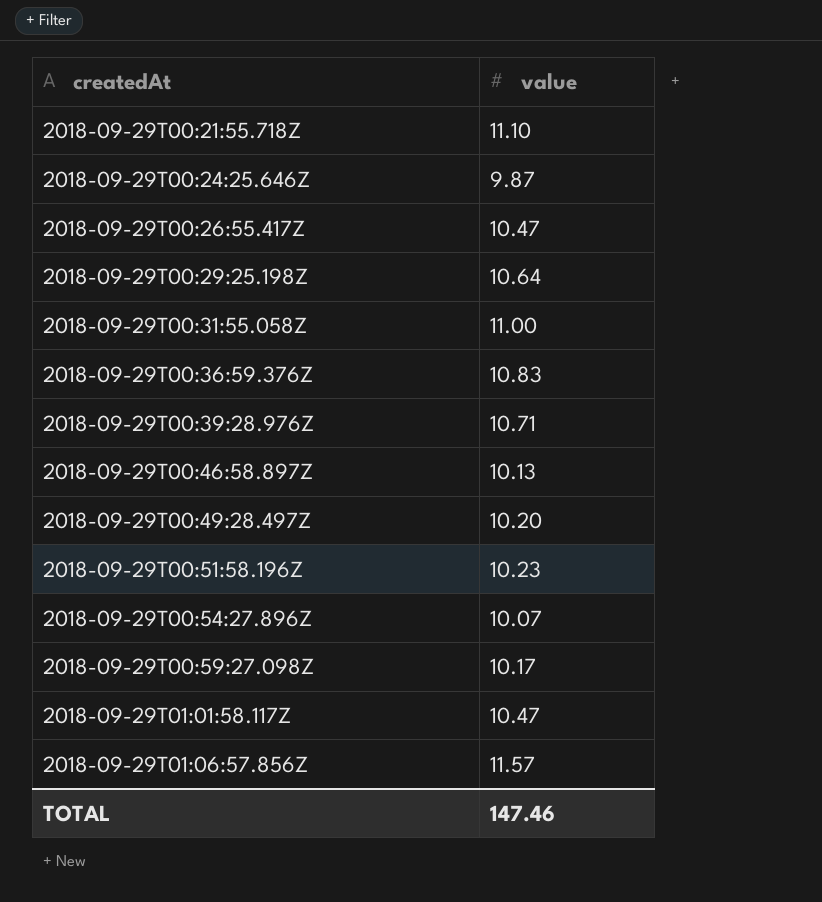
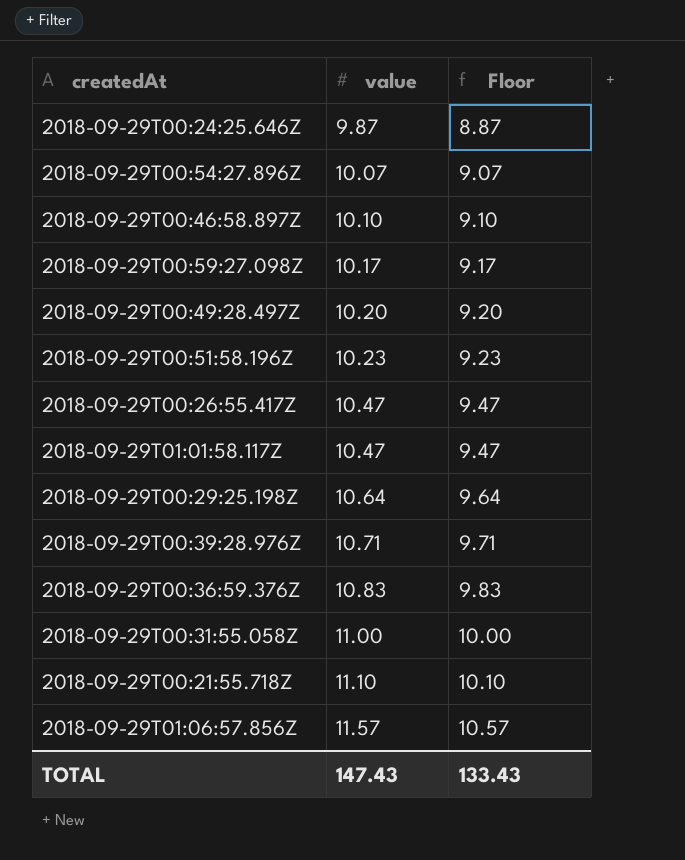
row order: createdAt ascending -> value ascending
column Floor | formula: none -> [value] - 1
2018-09-29T00:46:58.897Z | value: 10.13 -> 10.10
TOTAL | value: 147.46 -> 147.43

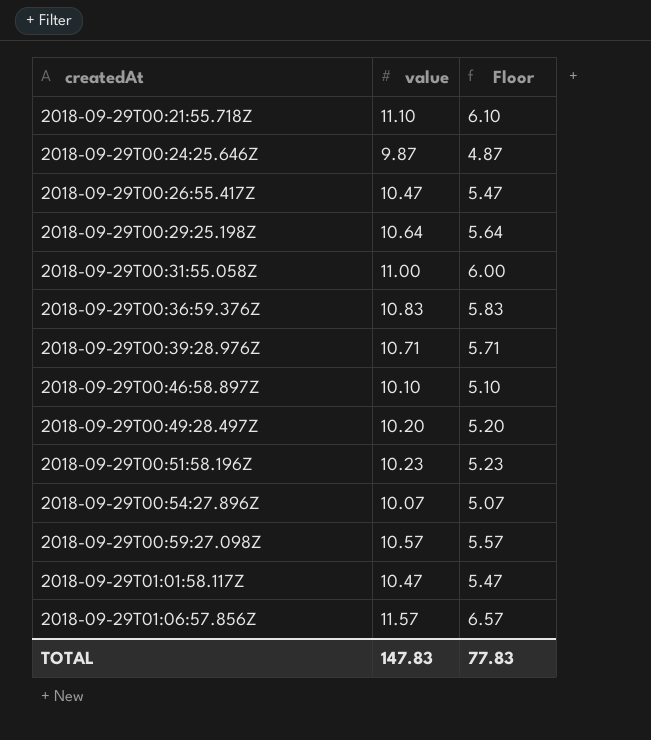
row order: value ascending -> createdAt ascending
column Floor | formula: [value] - 1 -> [value] - 5
2018-09-29T00:59:27.098Z | value: 10.17 -> 10.57
TOTAL | value: 147.43 -> 147.83
TOTAL | Floor: 133.43 -> 77.83

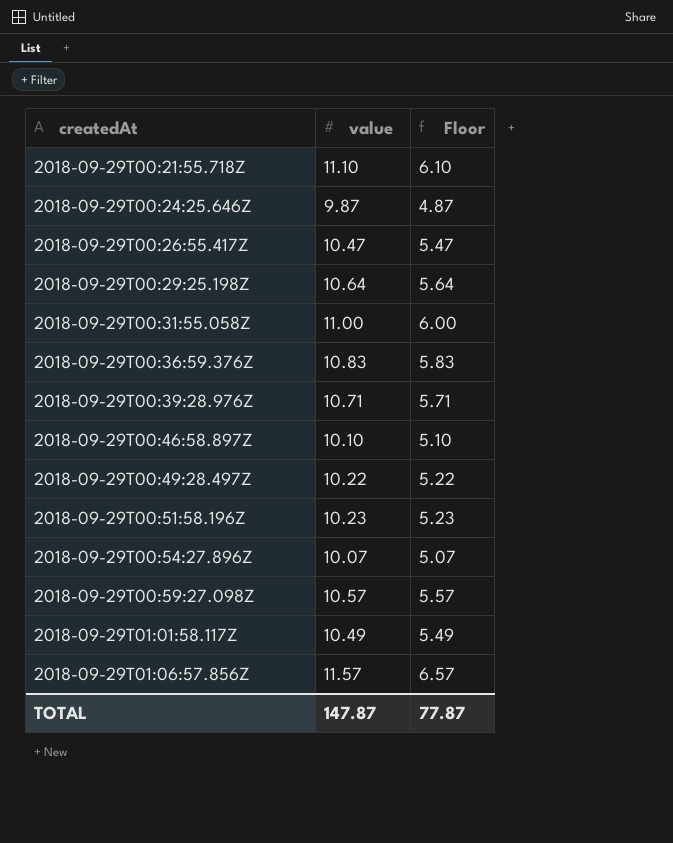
2018-09-29T00:49:28.497Z | value: 10.20 -> 10.22
2018-09-29T00:49:28.497Z | Floor: 5.20 -> 5.22
2018-09-29T01:01:58.117Z | value: 10.47 -> 10.49
2018-09-29T01:01:58.117Z | Floor: 5.47 -> 5.49
TOTAL | value: 147.83 -> 147.87
TOTAL | Floor: 77.83 -> 77.87

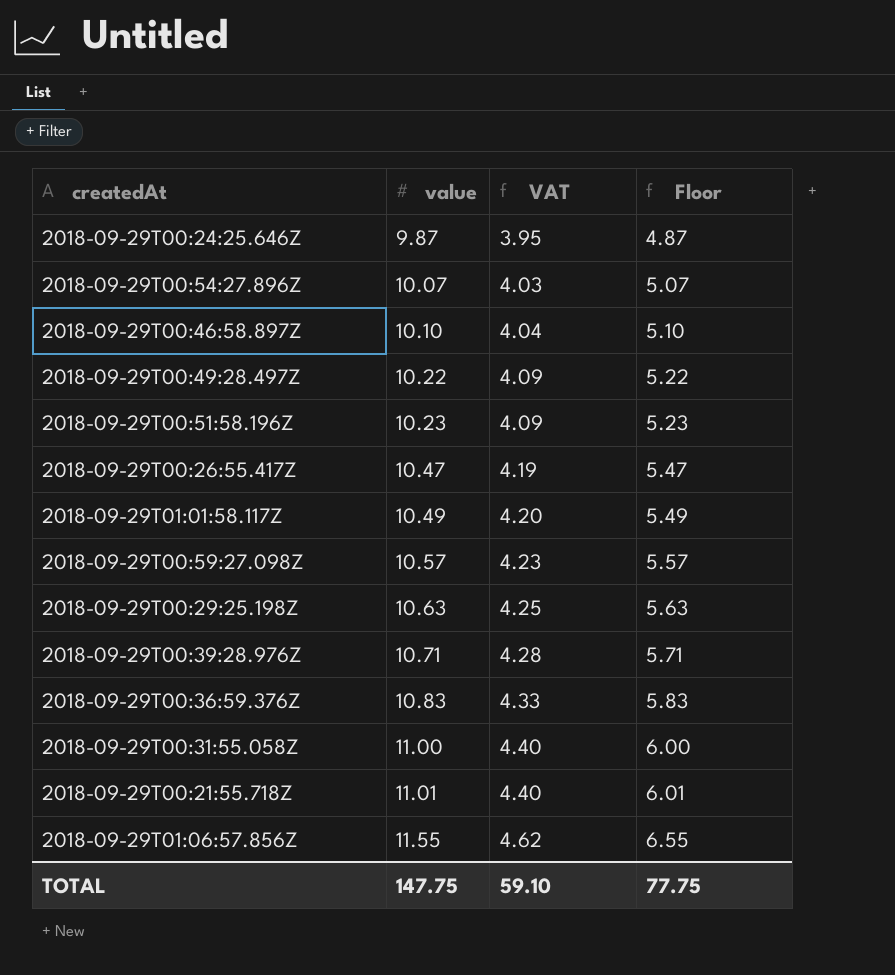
row order: createdAt ascending -> value ascending
column VAT | formula: none -> [value] * 0.4
2018-09-29T00:29:25.198Z | value: 10.64 -> 10.63
2018-09-29T00:29:25.198Z | Floor: 5.64 -> 5.63
2018-09-29T00:21:55.718Z | value: 11.10 -> 11.01
2018-09-29T00:21:55.718Z | Floor: 6.10 -> 6.01
2018-09-29T01:06:57.856Z | value: 11.57 -> 11.55
2018-09-29T01:06:57.856Z | Floor: 6.57 -> 6.55
TOTAL | value: 147.87 -> 147.75
TOTAL | Floor: 77.87 -> 77.75

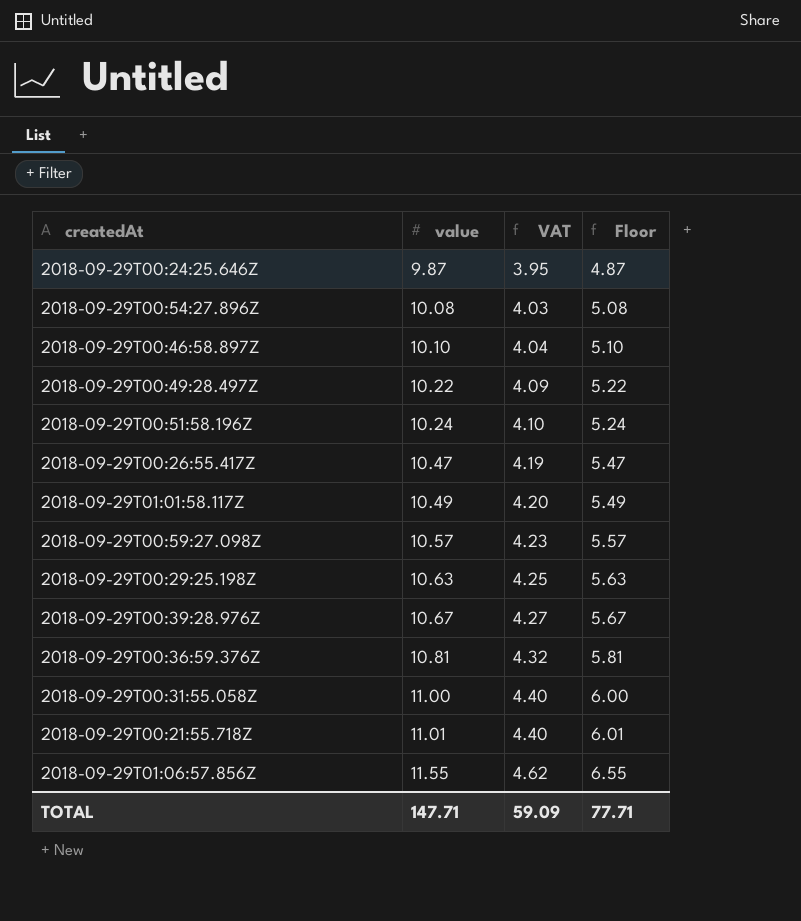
2018-09-29T00:54:27.896Z | value: 10.07 -> 10.08
2018-09-29T00:54:27.896Z | Floor: 5.07 -> 5.08
2018-09-29T00:51:58.196Z | value: 10.23 -> 10.24
2018-09-29T00:51:58.196Z | VAT: 4.09 -> 4.10
2018-09-29T00:51:58.196Z | Floor: 5.23 -> 5.24
2018-09-29T00:39:28.976Z | value: 10.71 -> 10.67
2018-09-29T00:39:28.976Z | VAT: 4.28 -> 4.27
2018-09-29T00:39:28.976Z | Floor: 5.71 -> 5.67
2018-09-29T00:36:59.376Z | value: 10.83 -> 10.81
2018-09-29T00:36:59.376Z | VAT: 4.33 -> 4.32
2018-09-29T00:36:59.376Z | Floor: 5.83 -> 5.81
TOTAL | value: 147.75 -> 147.71
TOTAL | VAT: 59.10 -> 59.09
TOTAL | Floor: 77.75 -> 77.71

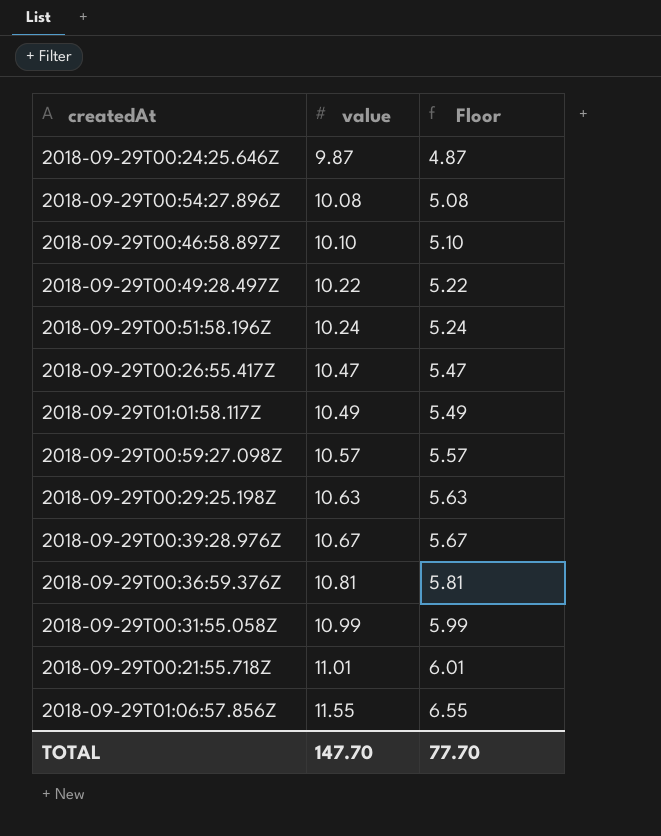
column VAT | formula: [value] * 0.4 -> none
2018-09-29T00:31:55.058Z | value: 11.00 -> 10.99
2018-09-29T00:31:55.058Z | Floor: 6.00 -> 5.99
TOTAL | value: 147.71 -> 147.70
TOTAL | Floor: 77.71 -> 77.70

